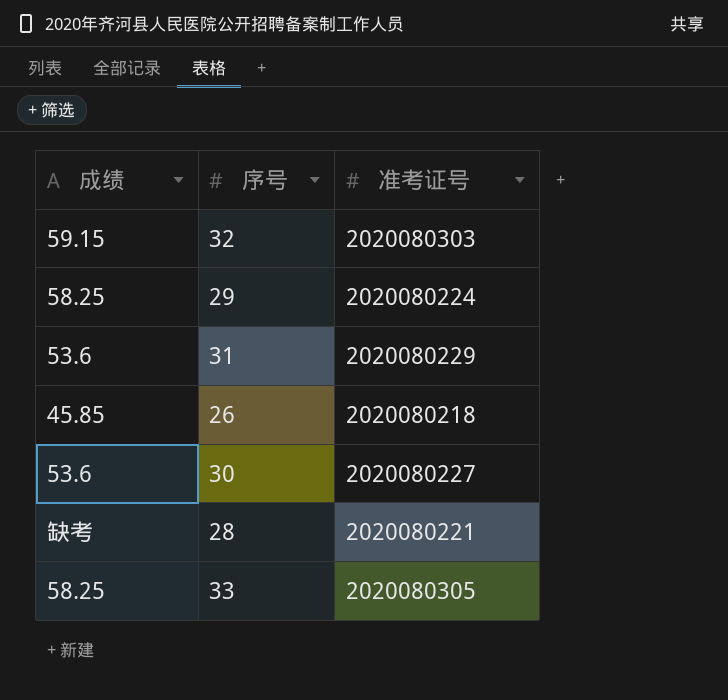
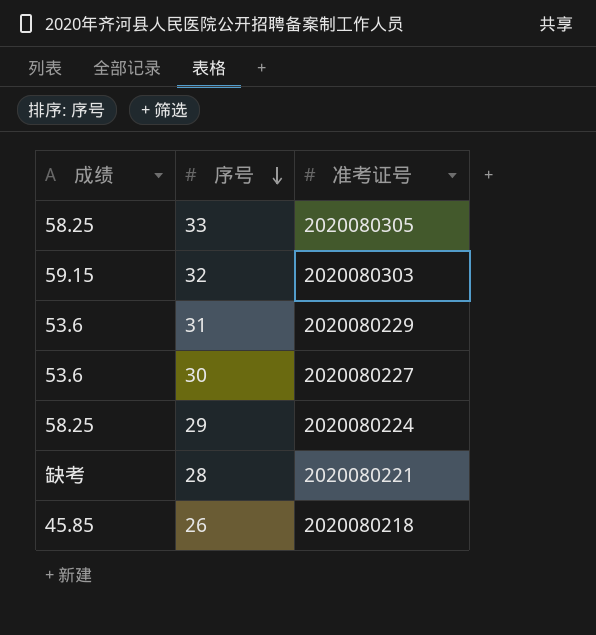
row order: none -> 序号 descending

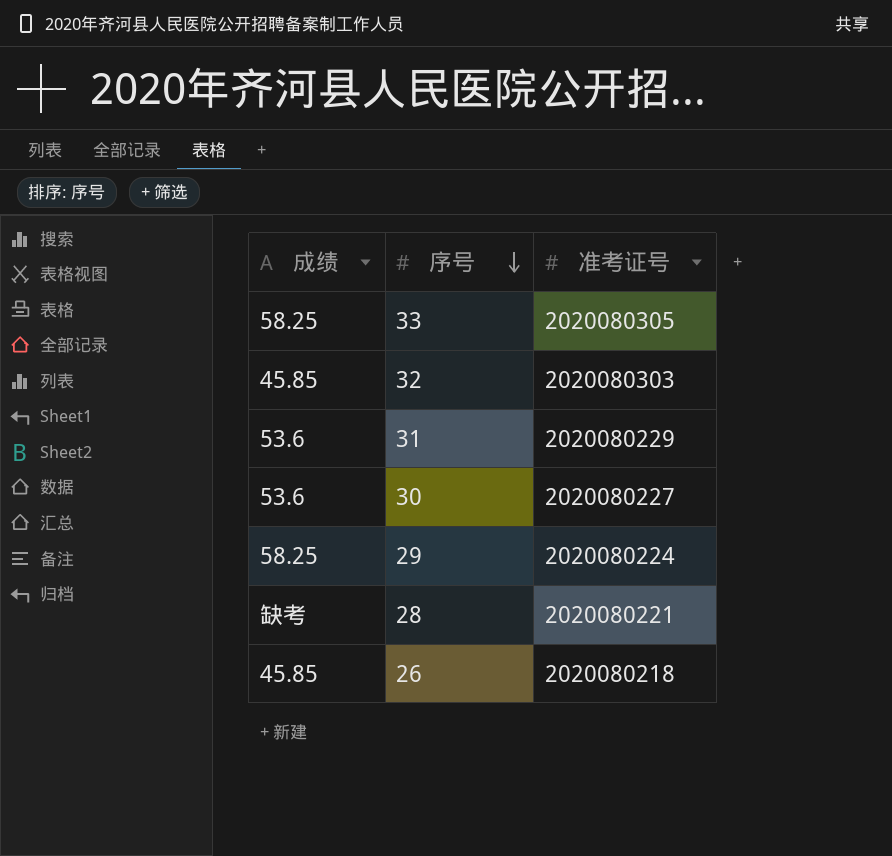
32 | 成绩: 59.15 -> 45.85

